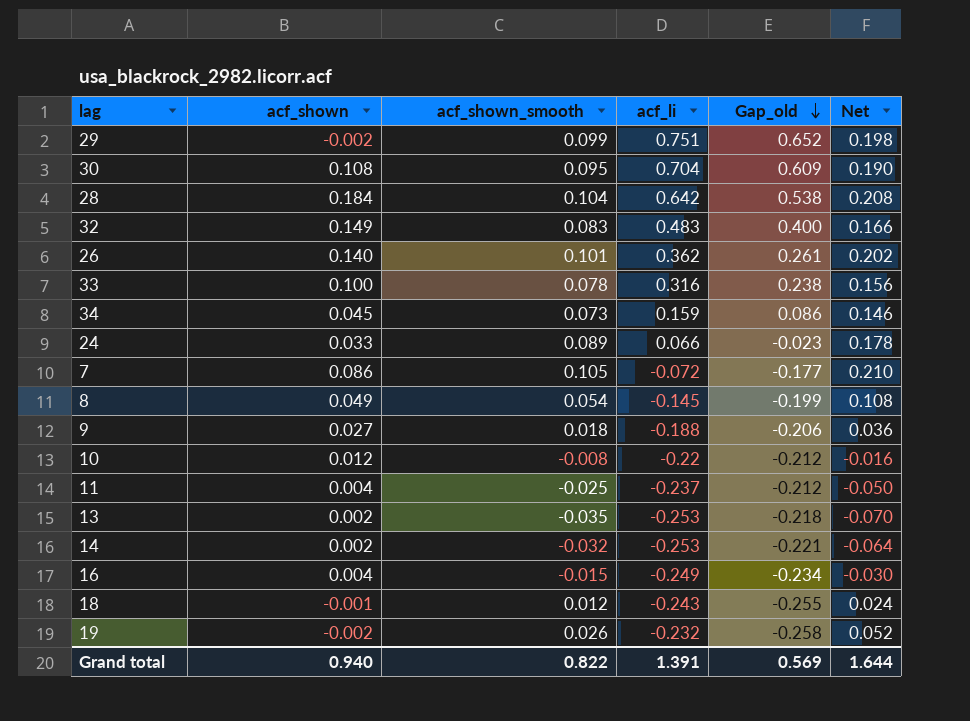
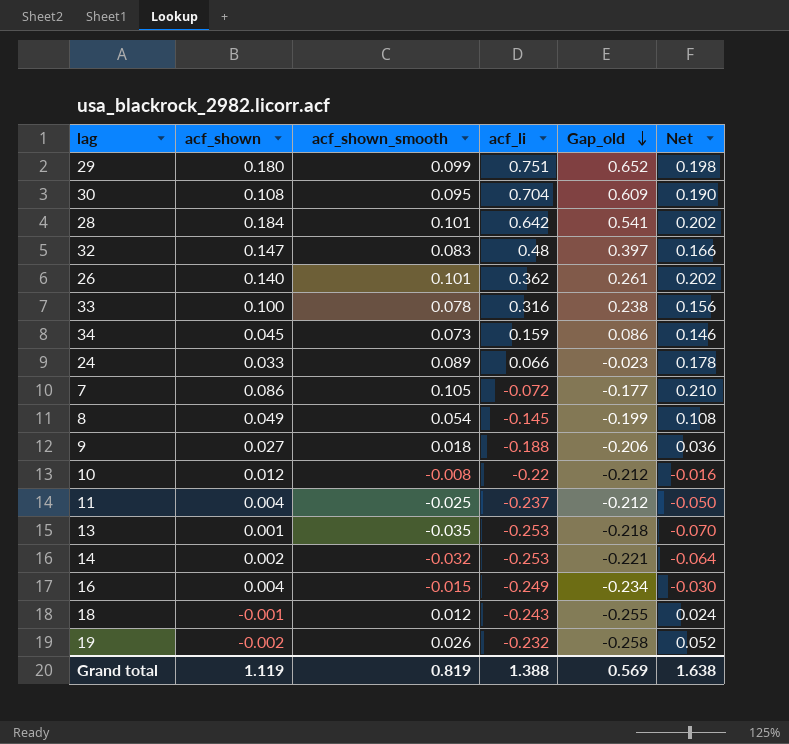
29 | acf_shown: -0.002 -> 0.180
28 | acf_shown_smooth: 0.104 -> 0.101
28 | Gap_old: 0.538 -> 0.541
28 | Net: 0.208 -> 0.202
32 | acf_shown: 0.149 -> 0.147
32 | acf_li: 0.483 -> 0.48
32 | Gap_old: 0.400 -> 0.397
13 | acf_shown: 0.002 -> 0.001
Grand total | acf_shown: 0.940 -> 1.119
Grand total | acf_shown_smooth: 0.822 -> 0.819
Grand total | acf_li: 1.391 -> 1.388
Grand total | Net: 1.644 -> 1.638

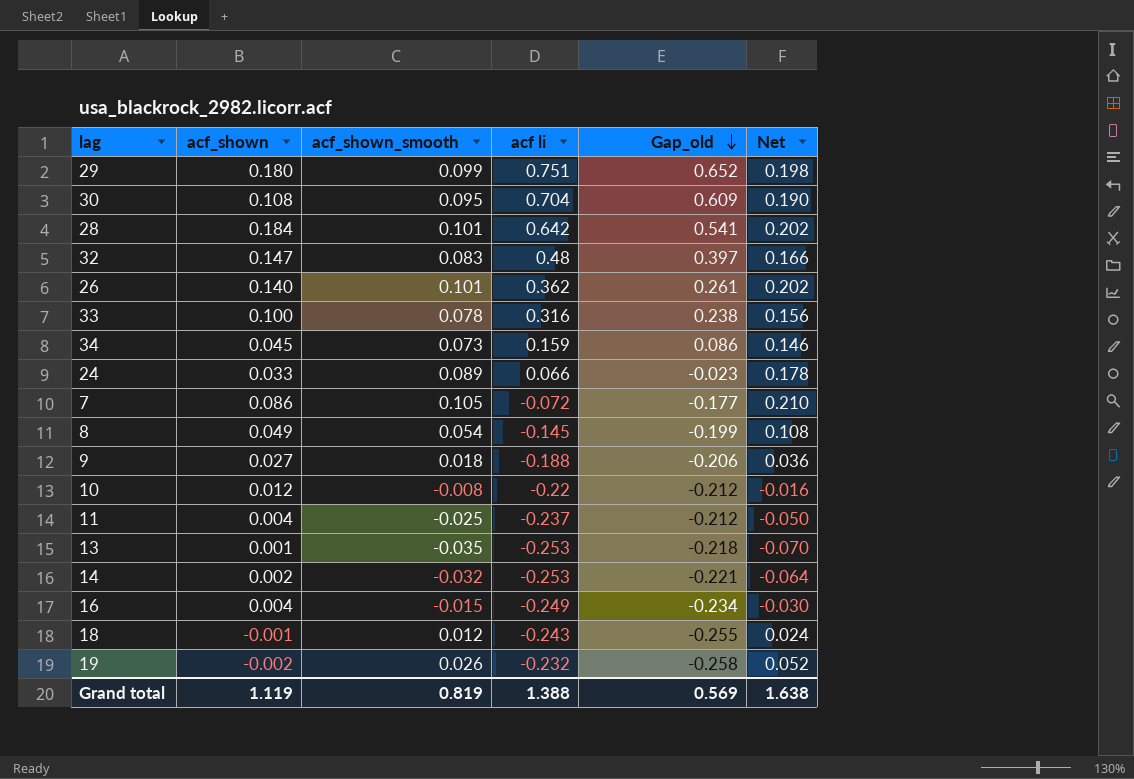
column name: acf_li -> acf li

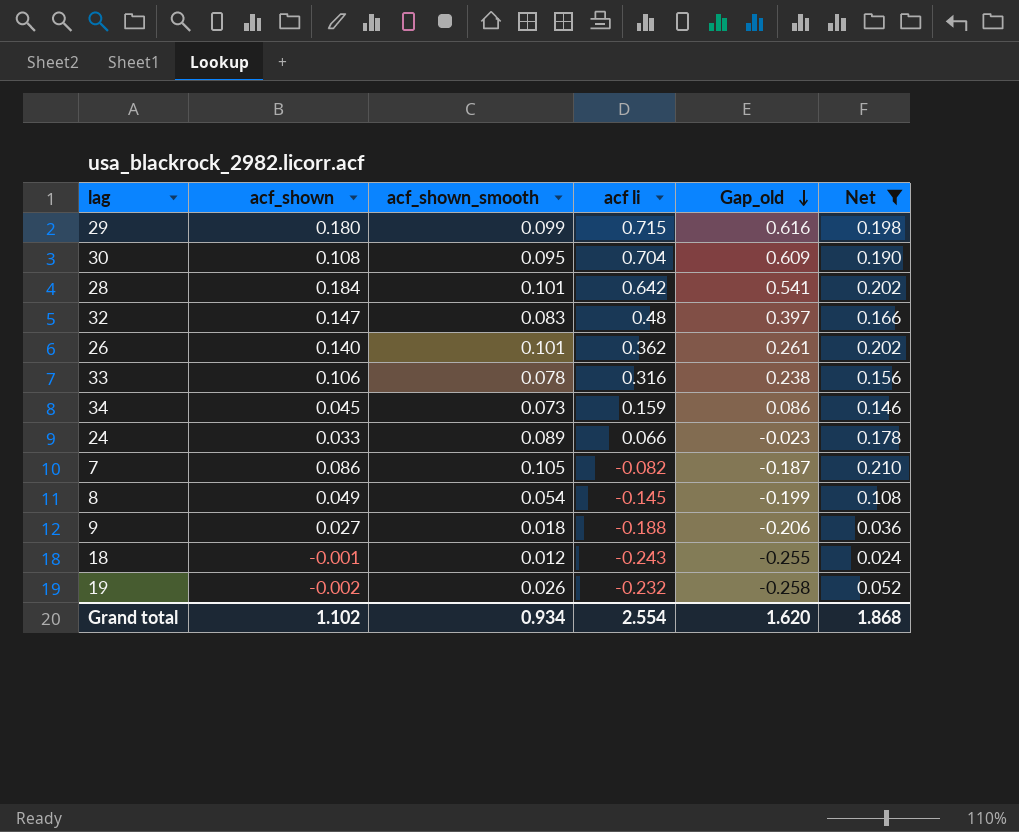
filter: none -> Net >= 0.024
29 | acf li: 0.751 -> 0.715
29 | Gap_old: 0.652 -> 0.616
33 | acf_shown: 0.100 -> 0.106
7 | acf li: -0.072 -> -0.082
7 | Gap_old: -0.177 -> -0.187
Grand total | acf_shown: 1.119 -> 1.102
Grand total | acf_shown_smooth: 0.819 -> 0.934
Grand total | acf li: 1.388 -> 2.554
Grand total | Gap_old: 0.569 -> 1.620
Grand total | Net: 1.638 -> 1.868

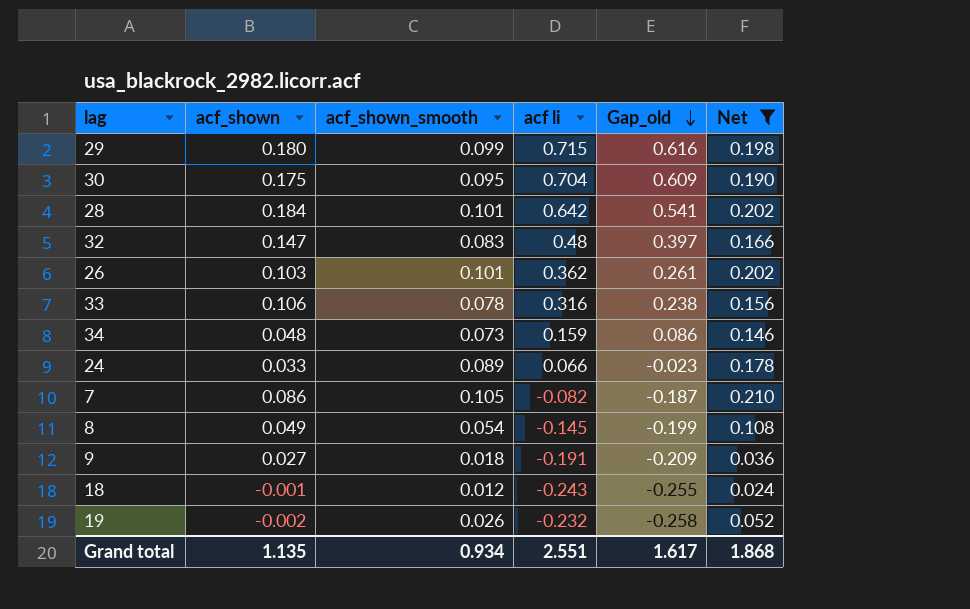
30 | acf_shown: 0.108 -> 0.175
26 | acf_shown: 0.140 -> 0.103
34 | acf_shown: 0.045 -> 0.048
9 | acf li: -0.188 -> -0.191
9 | Gap_old: -0.206 -> -0.209
Grand total | acf_shown: 1.102 -> 1.135
Grand total | acf li: 2.554 -> 2.551
Grand total | Gap_old: 1.620 -> 1.617

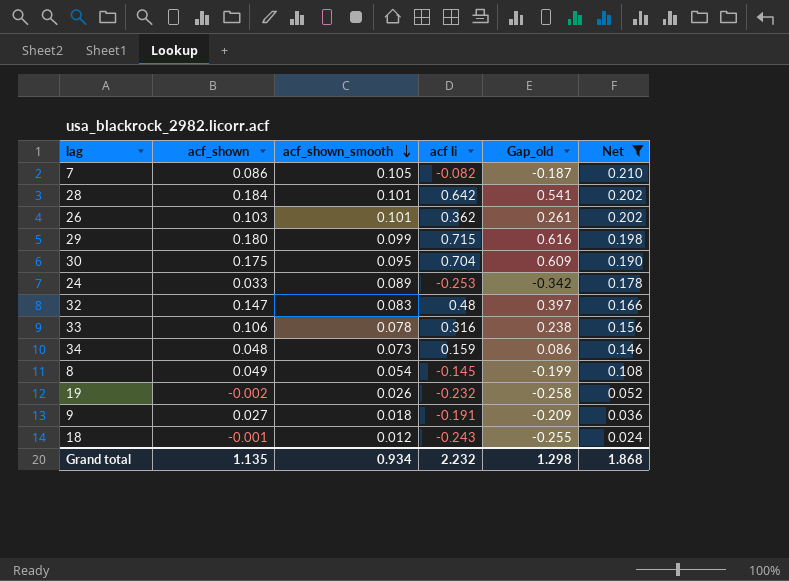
row order: Gap_old descending -> acf_shown_smooth descending
24 | acf li: 0.066 -> -0.253
24 | Gap_old: -0.023 -> -0.342
Grand total | acf li: 2.551 -> 2.232
Grand total | Gap_old: 1.617 -> 1.298

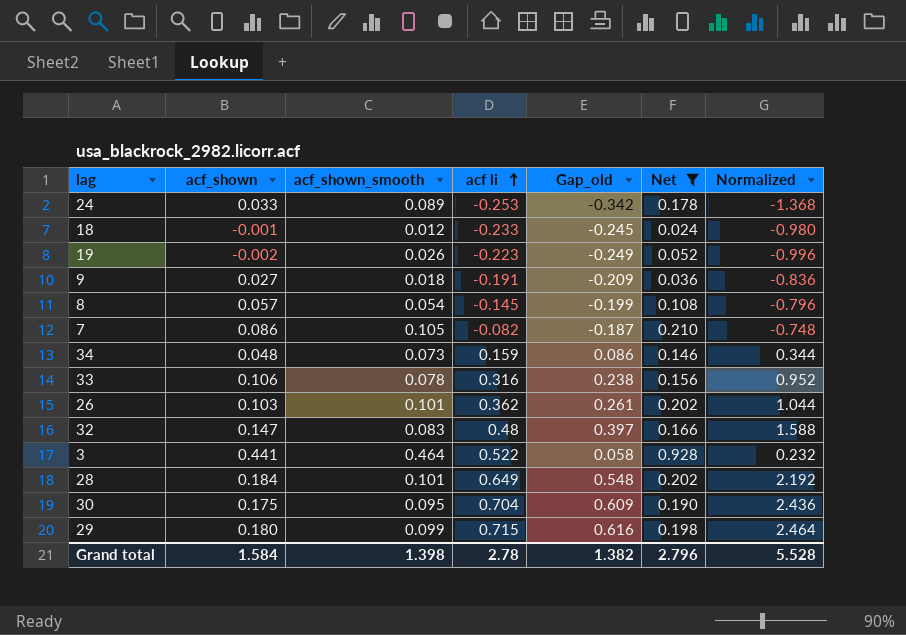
row order: acf_shown_smooth descending -> acf li ascending
column Normalized | formula: none -> [Gap_old] * 4
18 | acf li: -0.243 -> -0.233
18 | Gap_old: -0.255 -> -0.245
19 | acf li: -0.232 -> -0.223
19 | Gap_old: -0.258 -> -0.249
8 | acf_shown: 0.049 -> 0.057
row 3: none -> 0.441 | 0.464 | 0.522 | 0.058 | 0.928 | 0.232
28 | acf li: 0.642 -> 0.649
28 | Gap_old: 0.541 -> 0.548
Grand total | acf_shown: 1.135 -> 1.584
Grand total | acf_shown_smooth: 0.934 -> 1.398
Grand total | acf li: 2.232 -> 2.78
Grand total | Gap_old: 1.298 -> 1.382
Grand total | Net: 1.868 -> 2.796

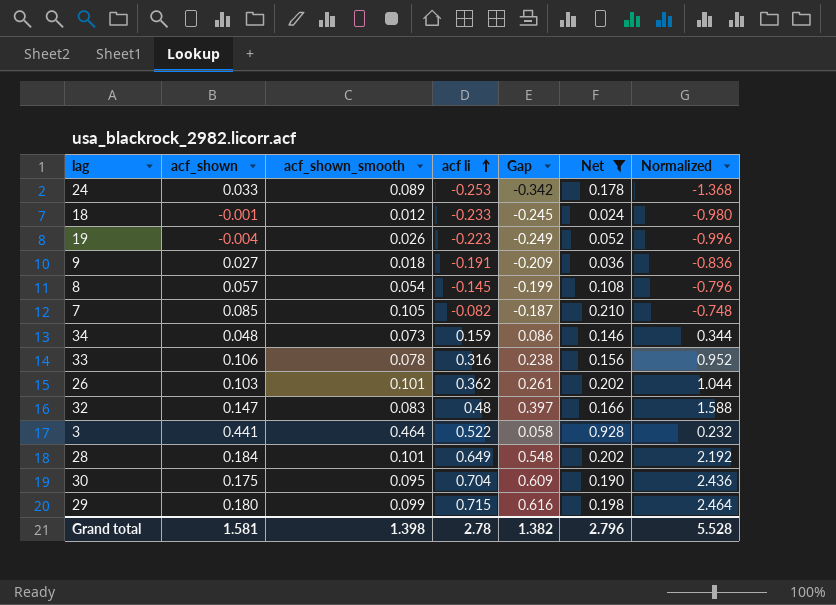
column name: Gap_old -> Gap
19 | acf_shown: -0.002 -> -0.004
7 | acf_shown: 0.086 -> 0.085
Grand total | acf_shown: 1.584 -> 1.581

